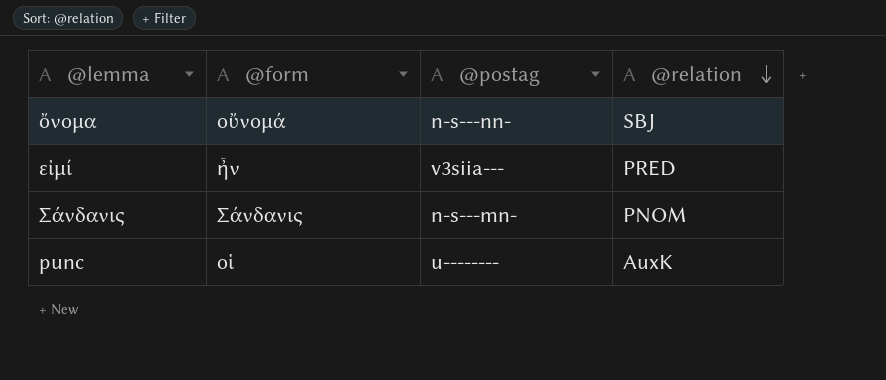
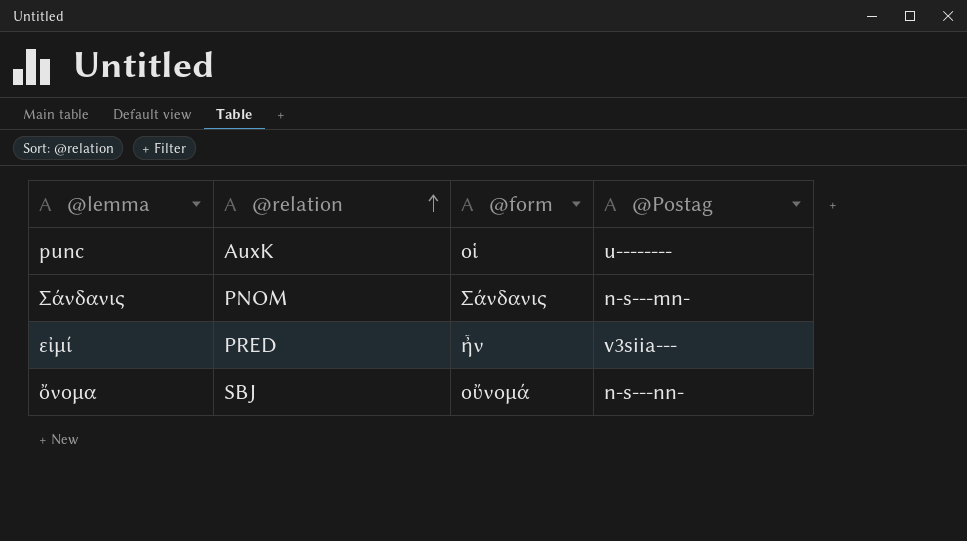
row order: @relation descending -> @relation ascending
column @relation | position: 4 -> 2
column name: @postag -> @Postag

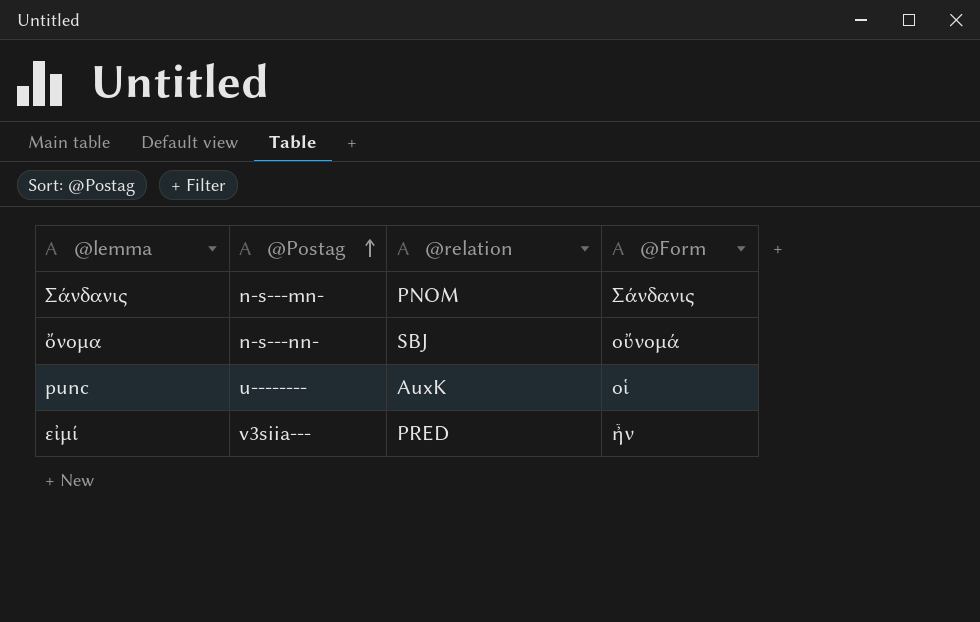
row order: @relation ascending -> @Postag ascending
column @Postag | position: 4 -> 2
column name: @form -> @Form

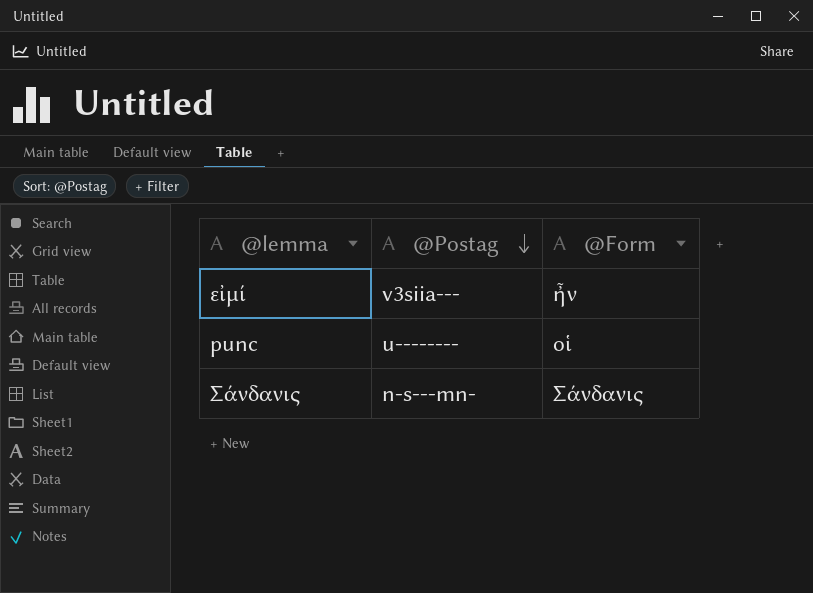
row order: @Postag ascending -> @Postag descending
column @relation | position: 3 -> none
row ὄνομα: n-s---nn- | SBJ | οὔνομά -> none

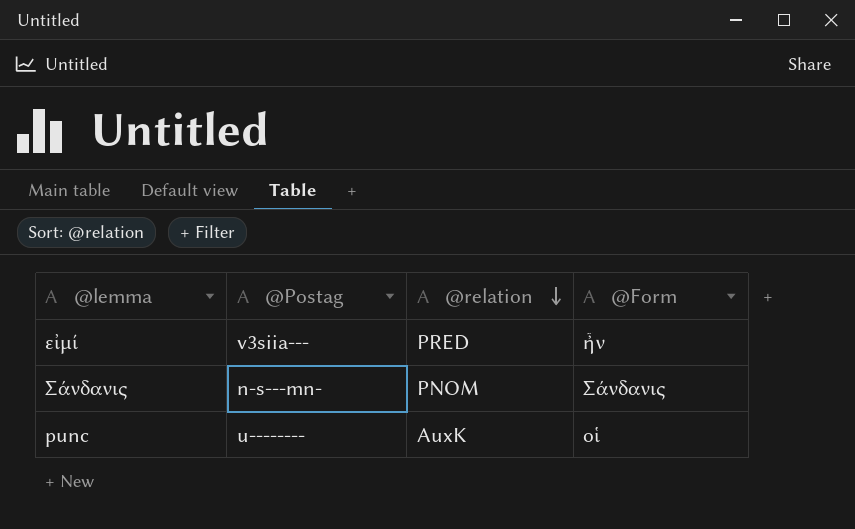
row order: @Postag descending -> @relation descending
column @relation | position: none -> 3

